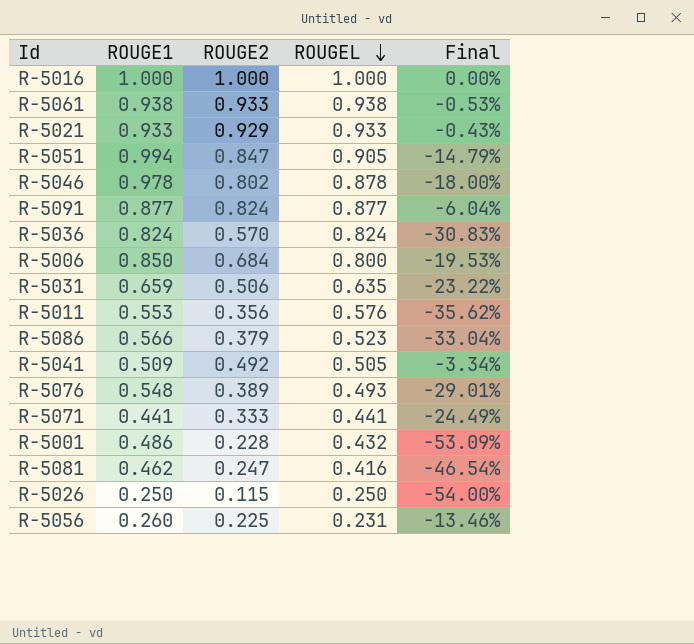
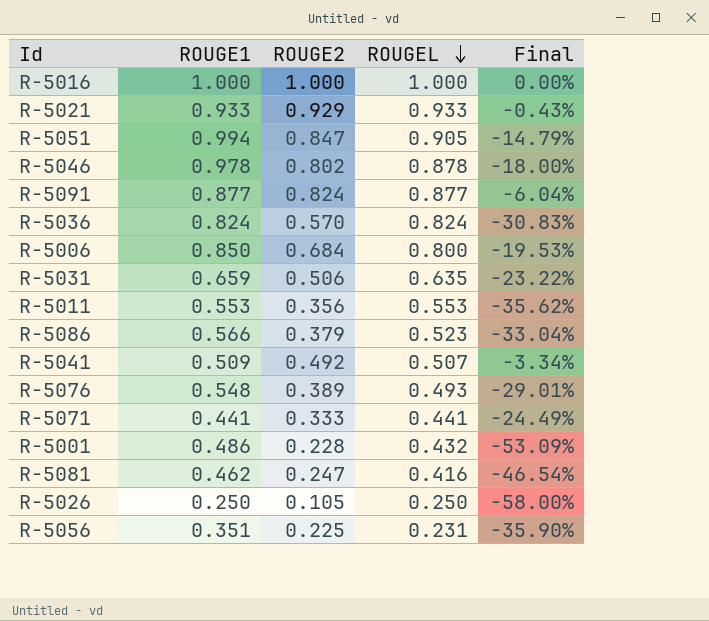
row R-5061: 0.938 | 0.933 | 0.938 | -0.53% -> none
R-5011 | ROUGEL: 0.576 -> 0.553
R-5041 | ROUGEL: 0.505 -> 0.507
R-5026 | ROUGE2: 0.115 -> 0.105
R-5026 | Final: -54.00% -> -58.00%
R-5056 | ROUGE1: 0.260 -> 0.351
R-5056 | Final: -13.46% -> -35.90%

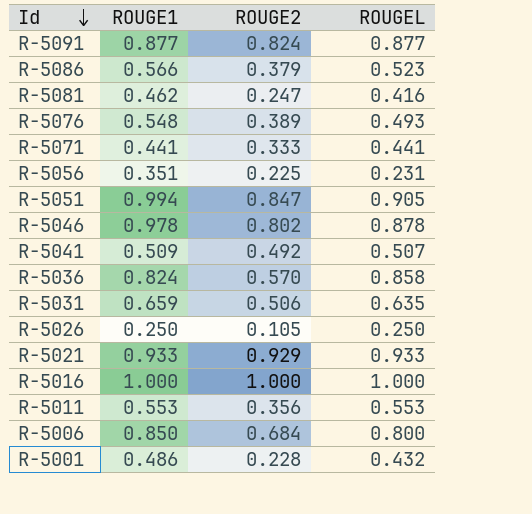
row order: ROUGEL descending -> Id descending
column Final | formula: ([ROUGE2] - [ROUGE1]) / [ROUGE1] -> none
R-5036 | ROUGEL: 0.824 -> 0.858

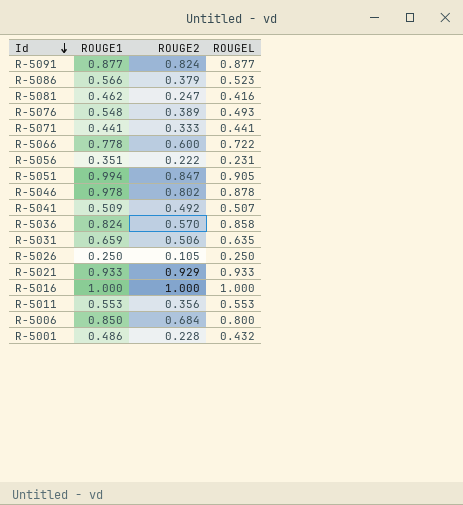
row R-5066: none -> 0.778 | 0.600 | 0.722
R-5056 | ROUGE2: 0.225 -> 0.222

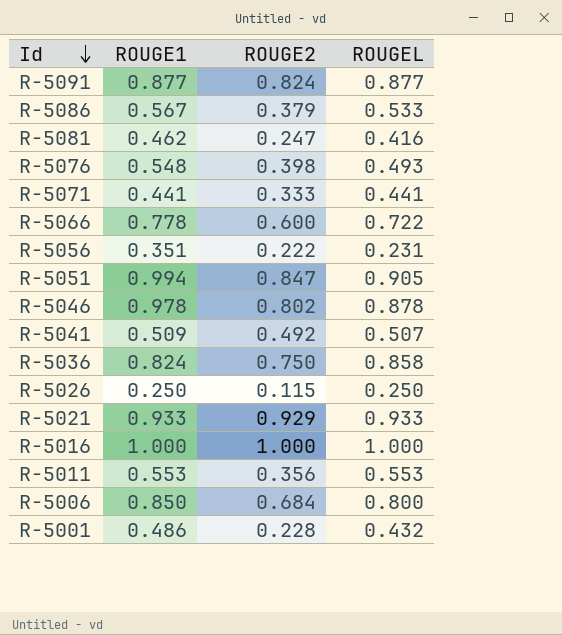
row R-5031: 0.659 | 0.506 | 0.635 -> none
R-5086 | ROUGE1: 0.566 -> 0.567
R-5086 | ROUGEL: 0.523 -> 0.533
R-5076 | ROUGE2: 0.389 -> 0.398
R-5036 | ROUGE2: 0.570 -> 0.750
R-5026 | ROUGE2: 0.105 -> 0.115

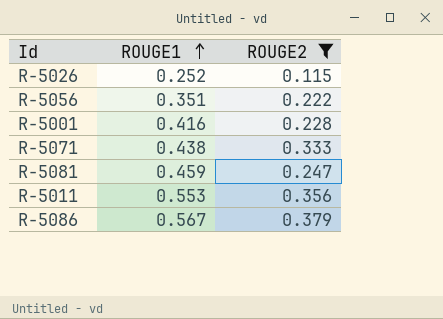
filter: none -> ROUGE2 <= 0.379
row order: Id descending -> ROUGE1 ascending
column ROUGEL | position: 4 -> none
R-5026 | ROUGE1: 0.250 -> 0.252
R-5001 | ROUGE1: 0.486 -> 0.416
R-5071 | ROUGE1: 0.441 -> 0.438
R-5081 | ROUGE1: 0.462 -> 0.459

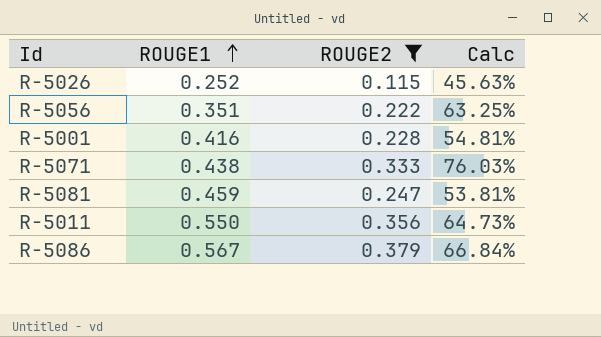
column Calc | formula: none -> [ROUGE2] / [ROUGE1]
R-5011 | ROUGE1: 0.553 -> 0.550

